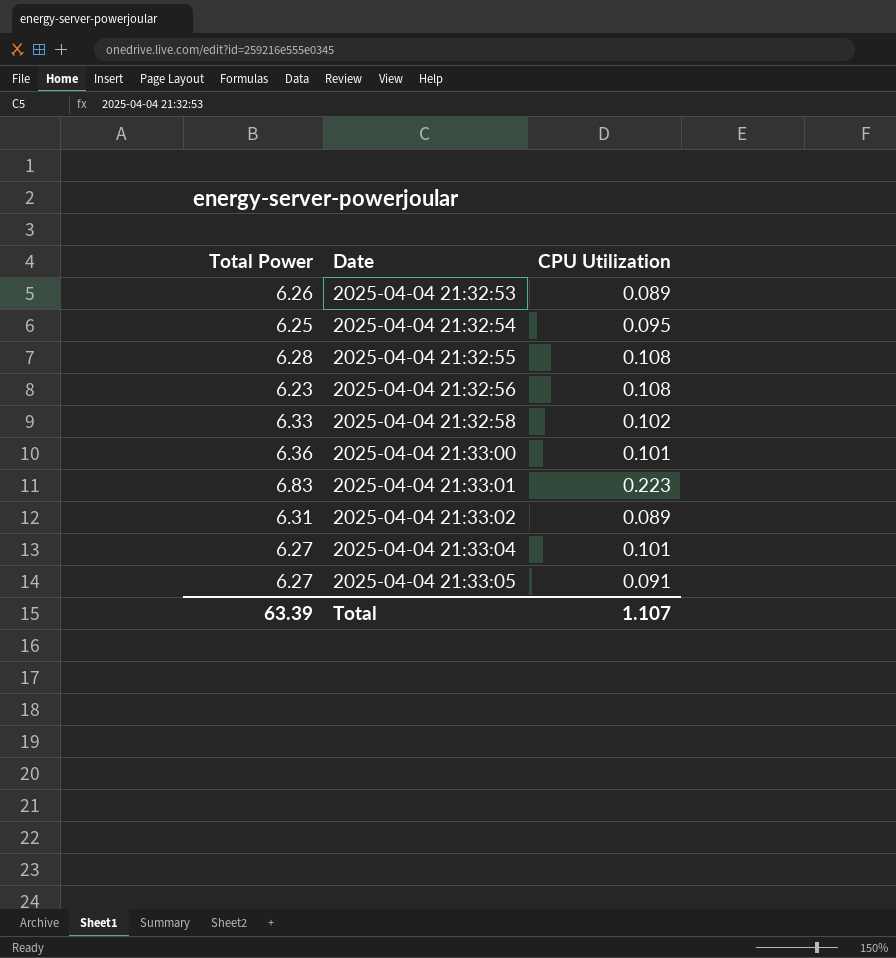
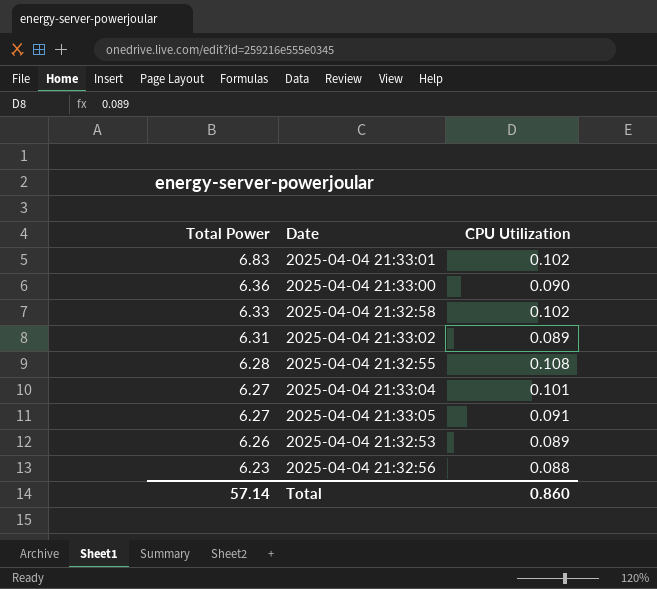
row order: Date ascending -> Total Power descending
row 2025-04-04 21:32:54: 6.25 | 0.095 -> none
2025-04-04 21:33:01 | CPU Utilization: 0.223 -> 0.102
2025-04-04 21:33:00 | CPU Utilization: 0.101 -> 0.090
2025-04-04 21:32:56 | CPU Utilization: 0.108 -> 0.088
Total | Total Power: 63.39 -> 57.14
Total | CPU Utilization: 1.107 -> 0.860

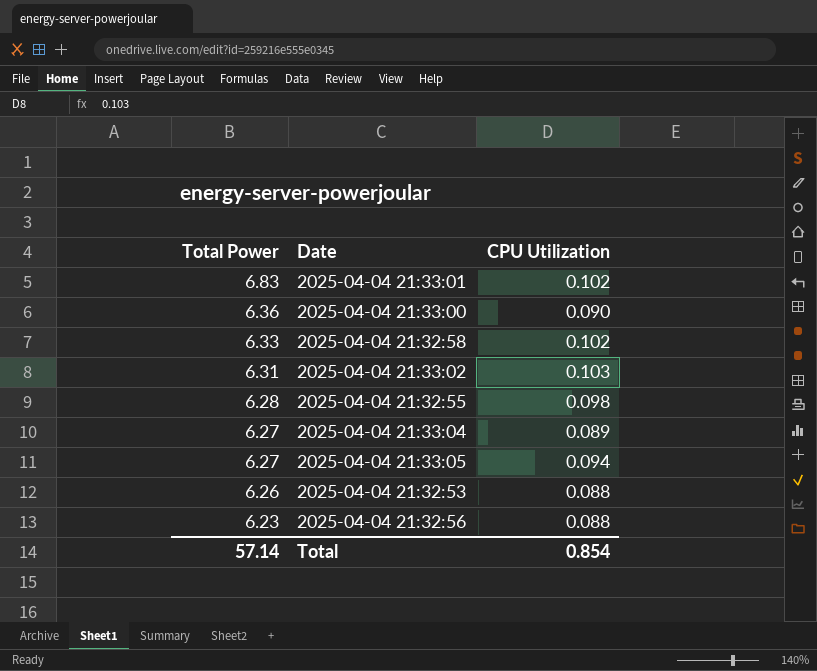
2025-04-04 21:33:02 | CPU Utilization: 0.089 -> 0.103
2025-04-04 21:32:55 | CPU Utilization: 0.108 -> 0.098
2025-04-04 21:33:04 | CPU Utilization: 0.101 -> 0.089
2025-04-04 21:33:05 | CPU Utilization: 0.091 -> 0.094
2025-04-04 21:32:53 | CPU Utilization: 0.089 -> 0.088
Total | CPU Utilization: 0.860 -> 0.854

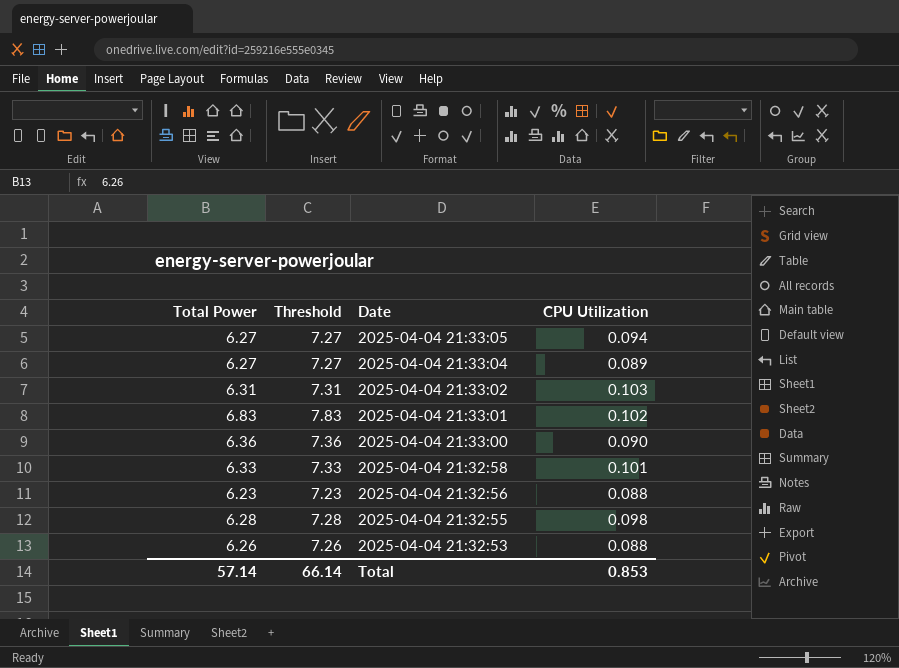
row order: Total Power descending -> Date descending
column Threshold | formula: none -> [Total Power] + 1
2025-04-04 21:32:58 | CPU Utilization: 0.102 -> 0.101
Total | CPU Utilization: 0.854 -> 0.853

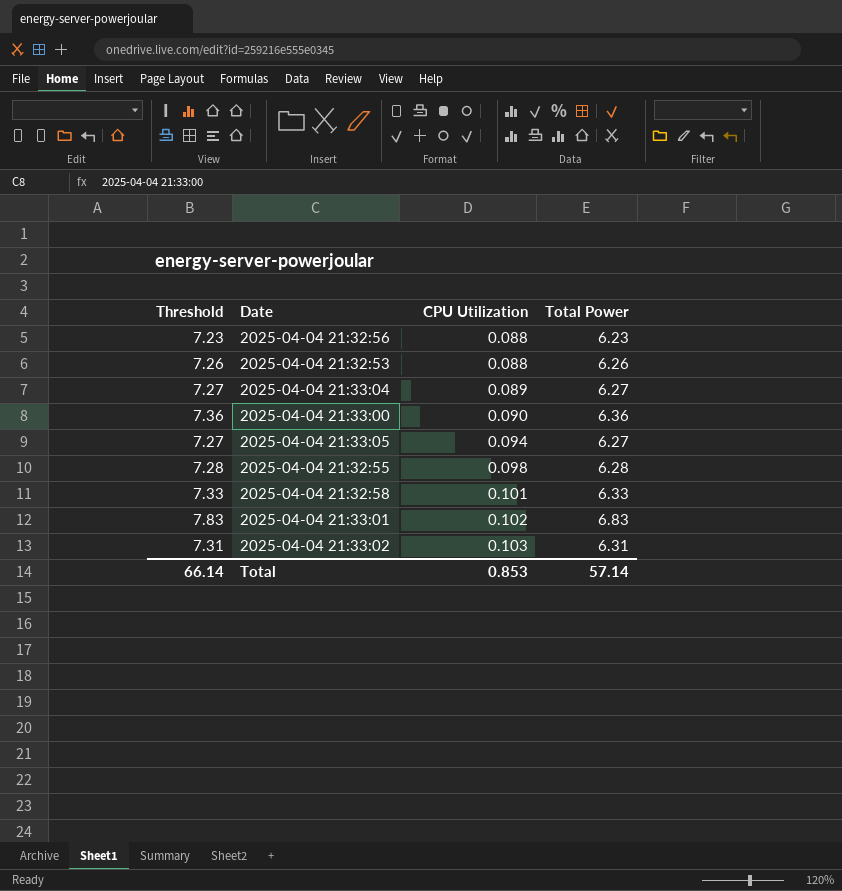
row order: Date descending -> CPU Utilization ascending
column Total Power | position: 1 -> 4

